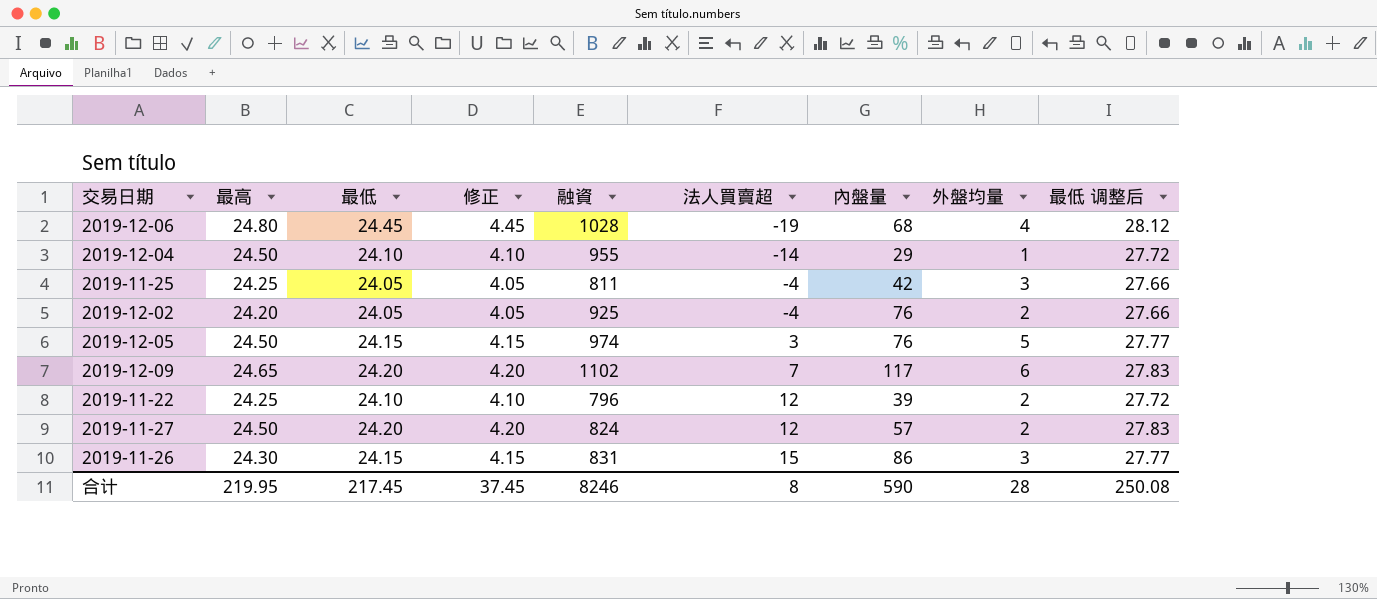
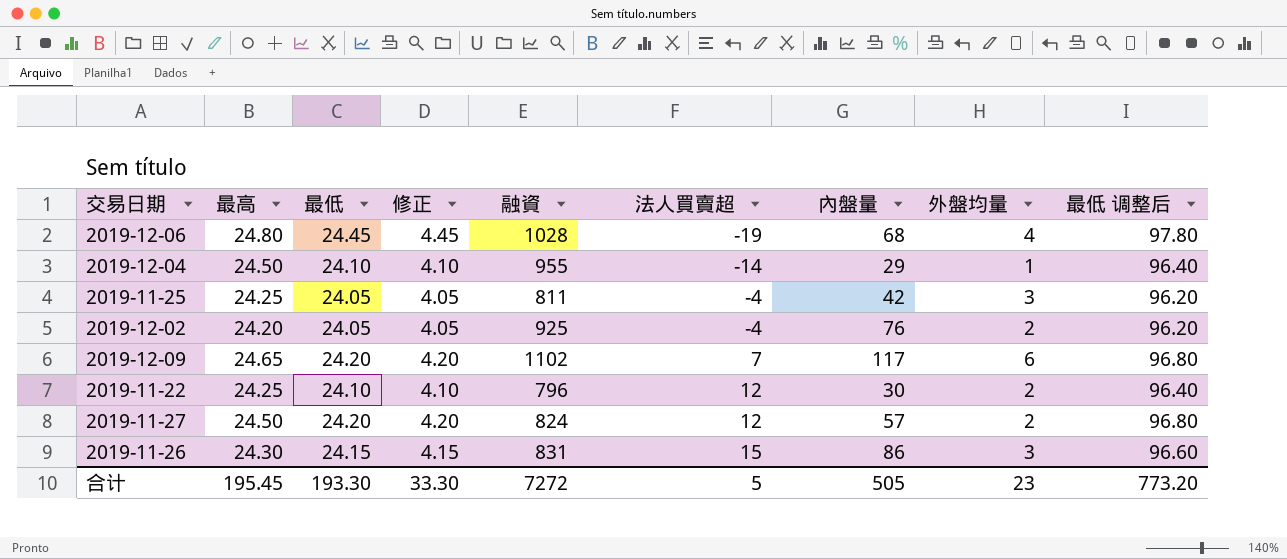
column 最低 调整后 | formula: [最低] * 1.15 -> [最低] * 4
row 2019-12-05: 24.50 | 24.15 | 4.15 | 974 | 3 | 76 | 5 | 27.77 -> none
2019-11-22 | 內盤量: 39 -> 30
合计 | 最高: 219.95 -> 195.45
合计 | 最低: 217.45 -> 193.30
合计 | 修正: 37.45 -> 33.30
合计 | 融資: 8246 -> 7272
合计 | 法人買賣超: 8 -> 5
合计 | 內盤量: 590 -> 505
合计 | 外盤均量: 28 -> 23
合计 | 最低 调整后: 250.08 -> 773.20

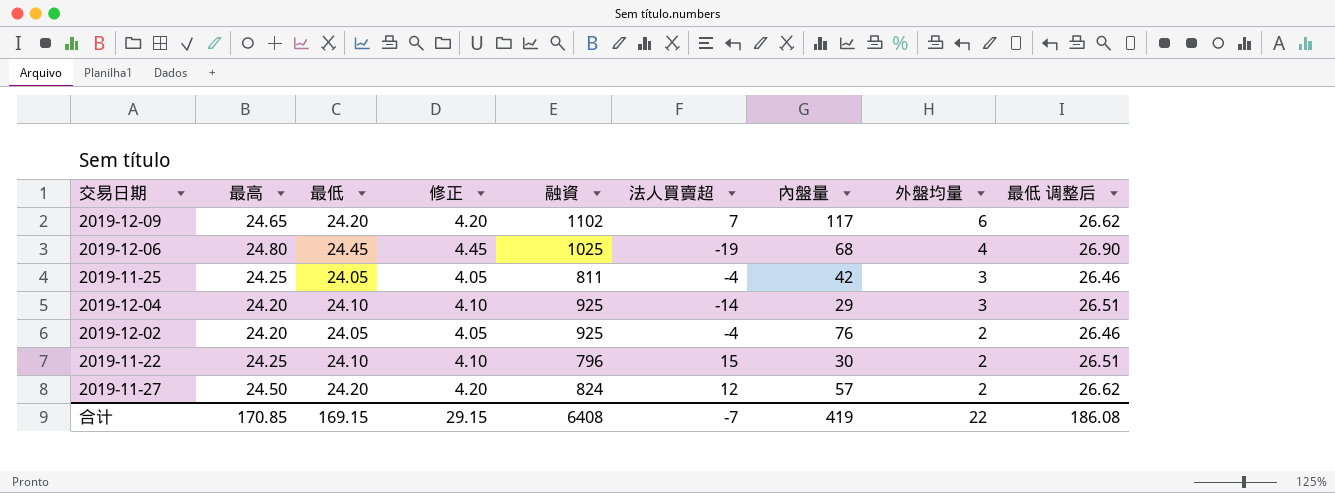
row order: 法人買賣超 ascending -> 外盤均量 descending
column 最低 调整后 | formula: [最低] * 4 -> [最低] * 1.1
row 2019-11-26: 24.30 | 24.15 | 4.15 | 831 | 15 | 86 | 3 | 96.60 -> none
2019-12-06 | 融資: 1028 -> 1025
2019-12-04 | 最高: 24.50 -> 24.20
2019-12-04 | 融資: 955 -> 925
2019-12-04 | 外盤均量: 1 -> 3
2019-11-22 | 法人買賣超: 12 -> 15
合计 | 最高: 195.45 -> 170.85
合计 | 最低: 193.30 -> 169.15
合计 | 修正: 33.30 -> 29.15
合计 | 融資: 7272 -> 6408
合计 | 法人買賣超: 5 -> -7
合计 | 內盤量: 505 -> 419
合计 | 外盤均量: 23 -> 22
合计 | 最低 调整后: 773.20 -> 186.08

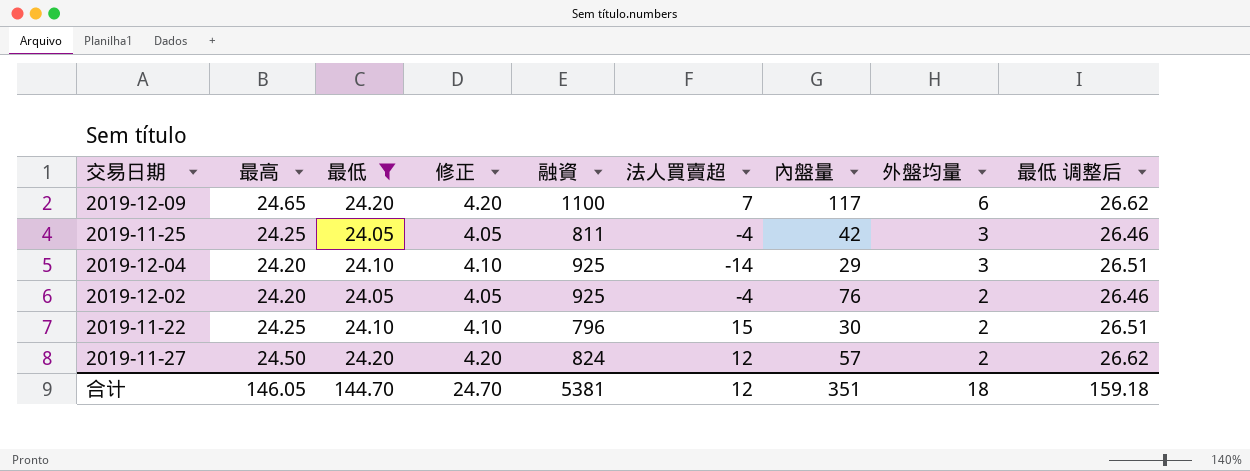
filter: none -> 最低 != 24.45
2019-12-09 | 融資: 1102 -> 1100
合计 | 最高: 170.85 -> 146.05
合计 | 最低: 169.15 -> 144.70
合计 | 修正: 29.15 -> 24.70
合计 | 融資: 6408 -> 5381
合计 | 法人買賣超: -7 -> 12
合计 | 內盤量: 419 -> 351
合计 | 外盤均量: 22 -> 18
合计 | 最低 调整后: 186.08 -> 159.18

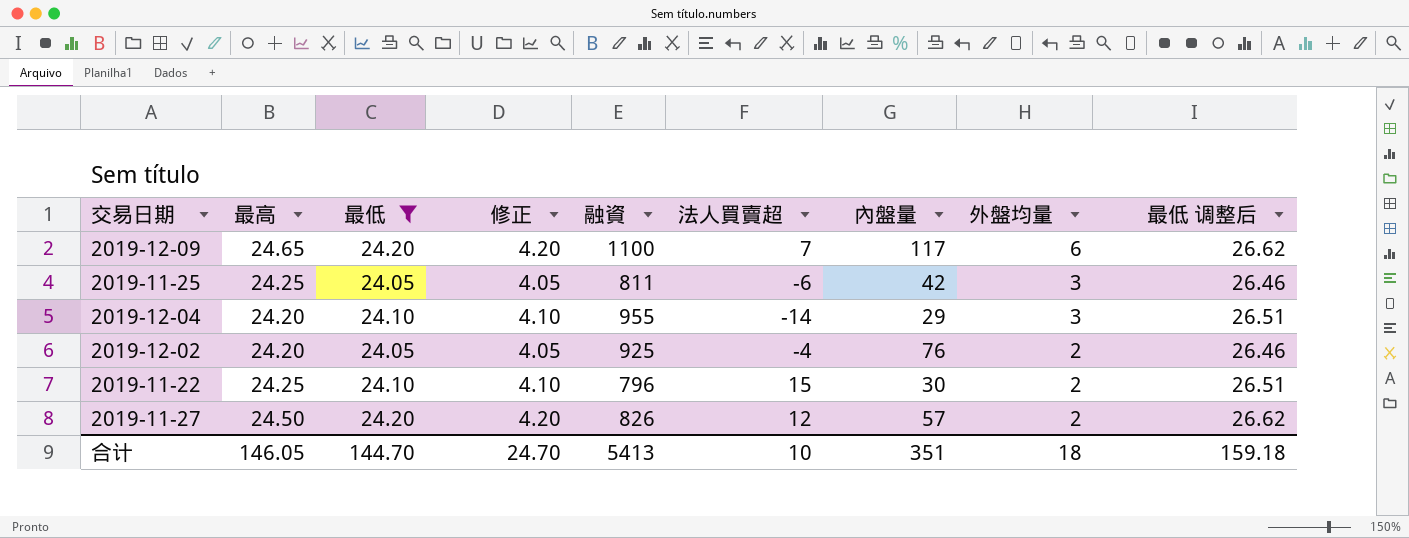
2019-11-25 | 法人買賣超: -4 -> -6
2019-12-04 | 融資: 925 -> 955
2019-11-27 | 融資: 824 -> 826
合计 | 融資: 5381 -> 5413
合计 | 法人買賣超: 12 -> 10

